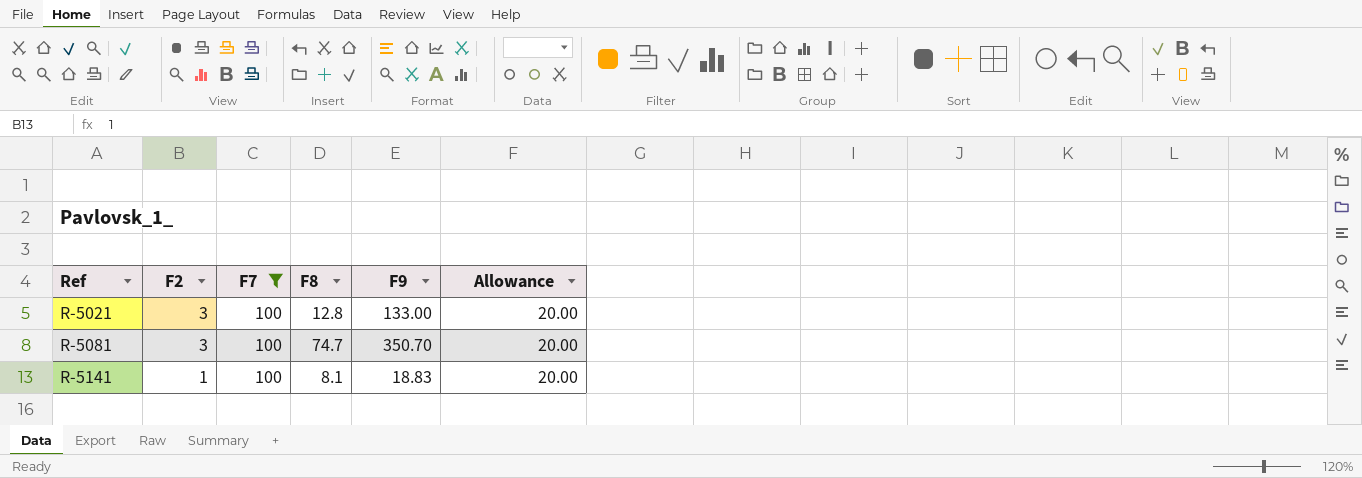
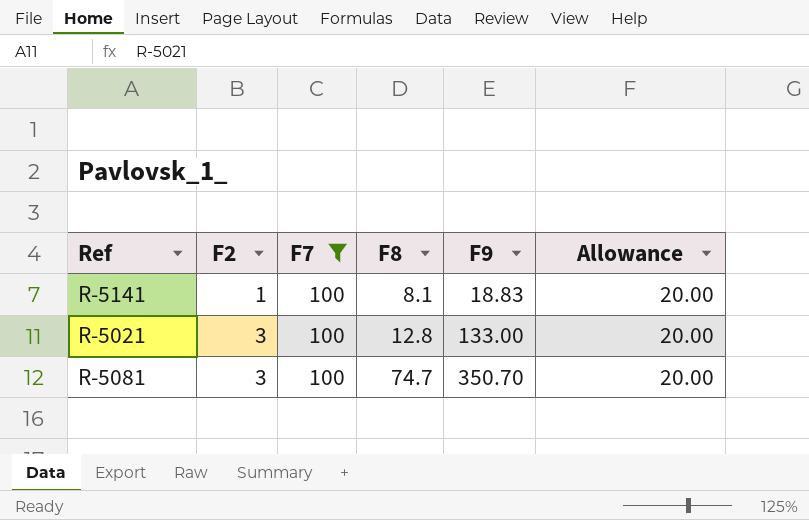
row order: Ref ascending -> F2 ascending

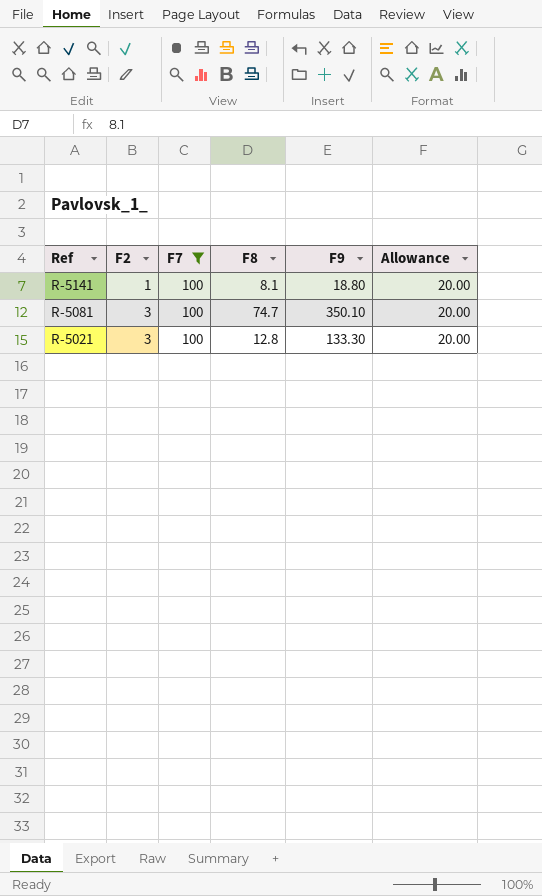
row order: F2 ascending -> Ref descending
R-5141 | F9: 18.83 -> 18.80
R-5081 | F9: 350.70 -> 350.10
R-5021 | F9: 133.00 -> 133.30

